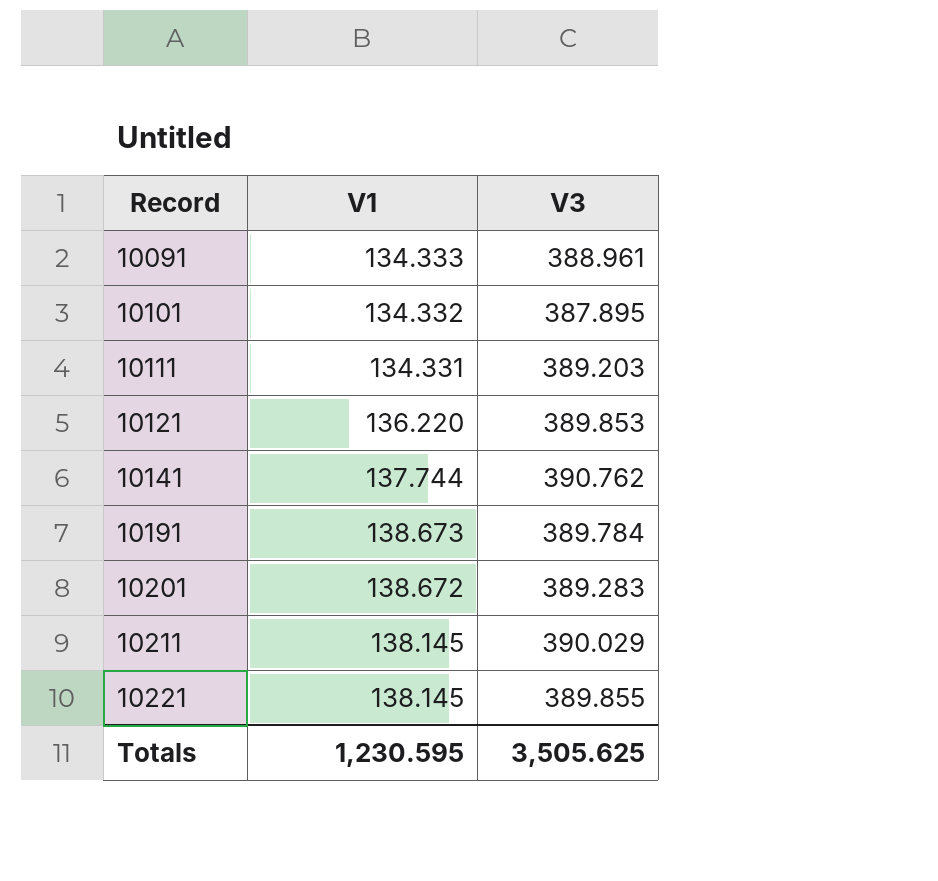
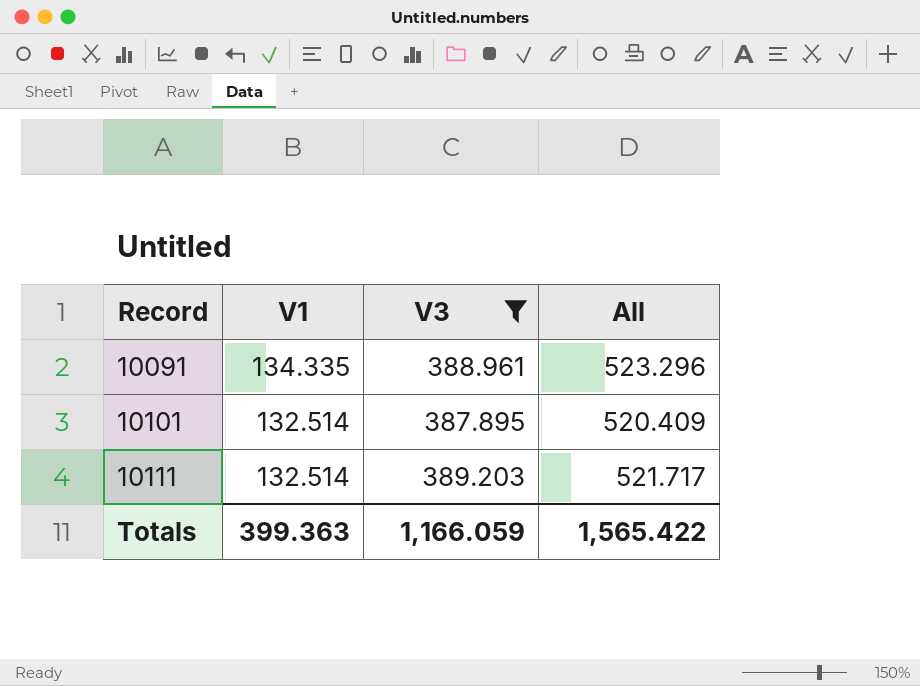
filter: none -> V3 <= 389.203
column All | formula: none -> [V1] + [V3]
10091 | V1: 134.333 -> 134.335
10101 | V1: 134.332 -> 132.514
10111 | V1: 134.331 -> 132.514
Totals | V1: 1,230.595 -> 399.363
Totals | V3: 3,505.625 -> 1,166.059

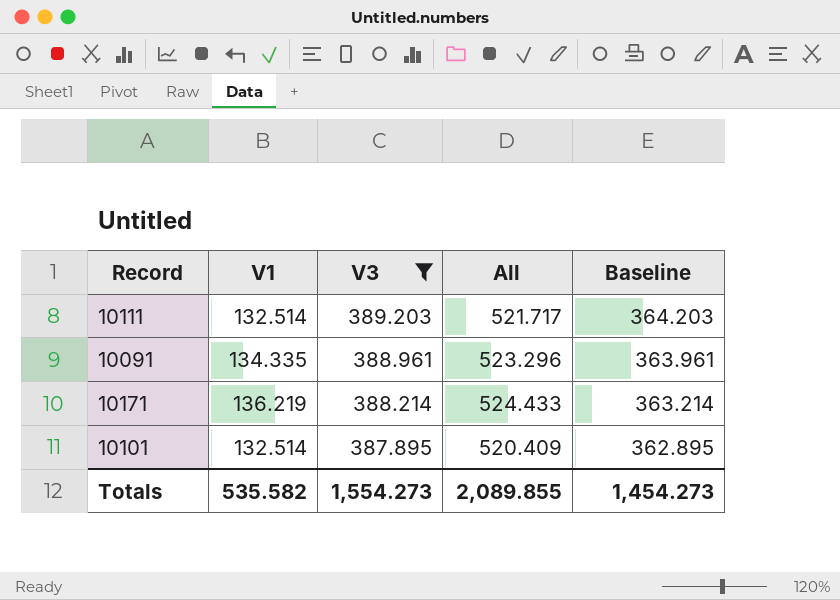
row order: Record ascending -> V3 descending
column Baseline | formula: none -> [V3] - 25
row 10171: none -> 136.219 | 388.214 | 524.433 | 363.214
Totals | V1: 399.363 -> 535.582
Totals | V3: 1,166.059 -> 1,554.273
Totals | All: 1,565.422 -> 2,089.855

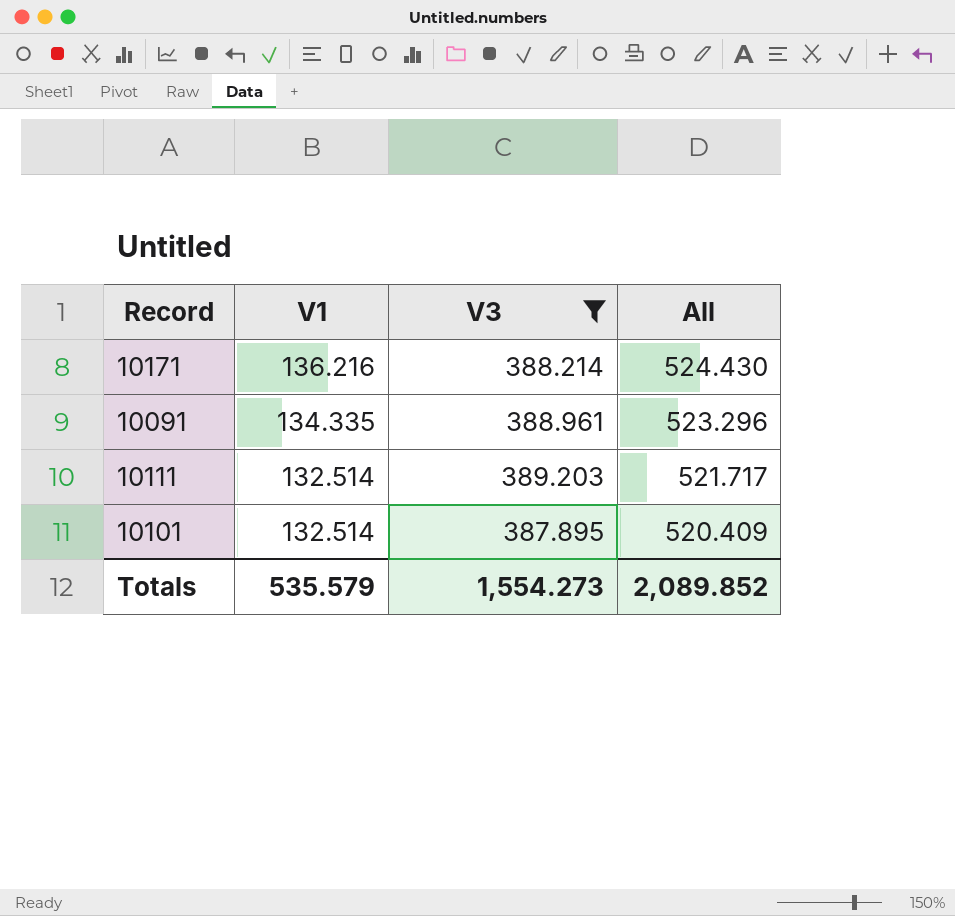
row order: V3 descending -> V1 descending
column Baseline | formula: [V3] - 25 -> none
10171 | V1: 136.219 -> 136.216
10171 | All: 524.433 -> 524.430
Totals | V1: 535.582 -> 535.579
Totals | All: 2,089.855 -> 2,089.852

